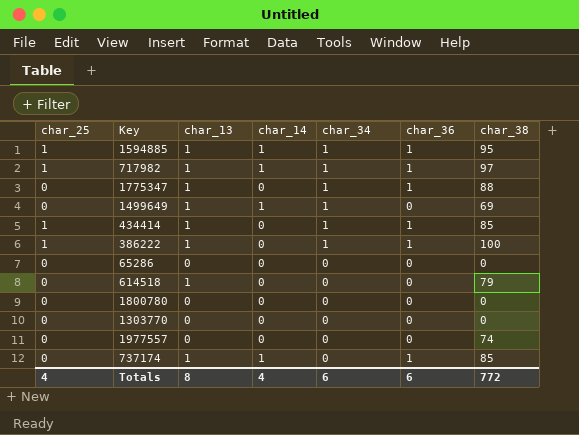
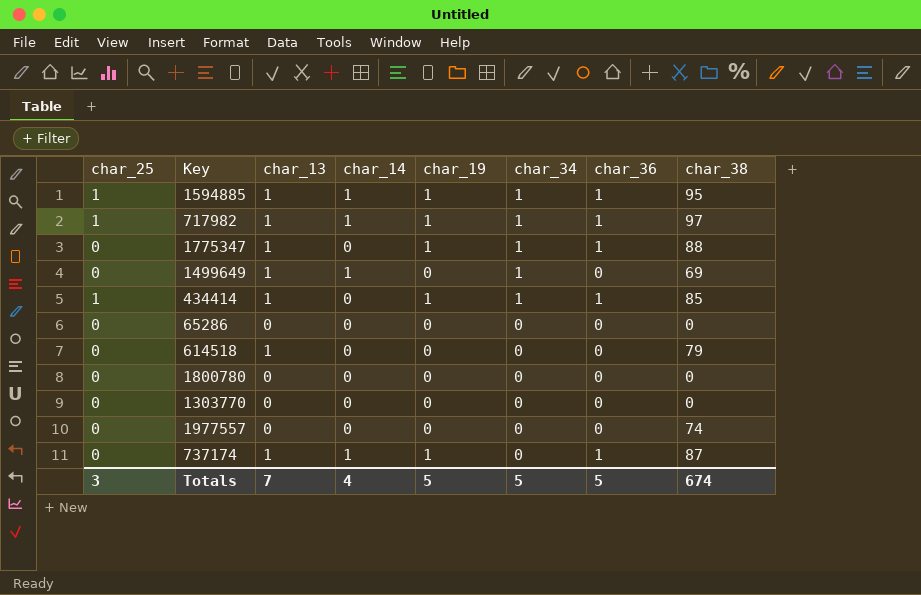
column char_19 | position: none -> 5
row 386222: 1 | 1 | 0 | 1 | 1 | 100 -> none
737174 | char_38: 85 -> 87
Totals | char_25: 4 -> 3
Totals | char_13: 8 -> 7
Totals | char_34: 6 -> 5
Totals | char_36: 6 -> 5
Totals | char_38: 772 -> 674

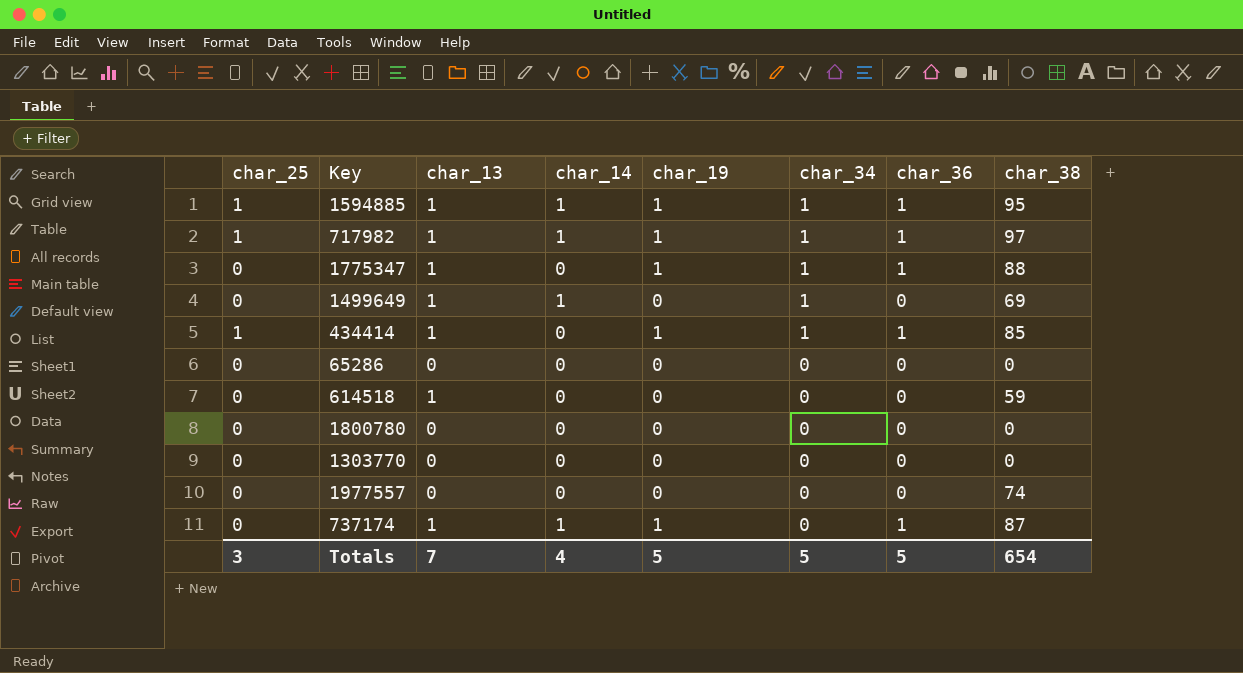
614518 | char_38: 79 -> 59
Totals | char_38: 674 -> 654

